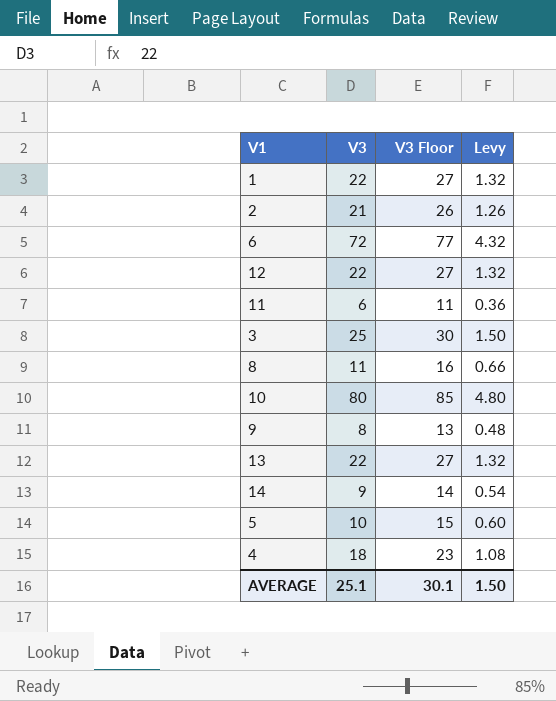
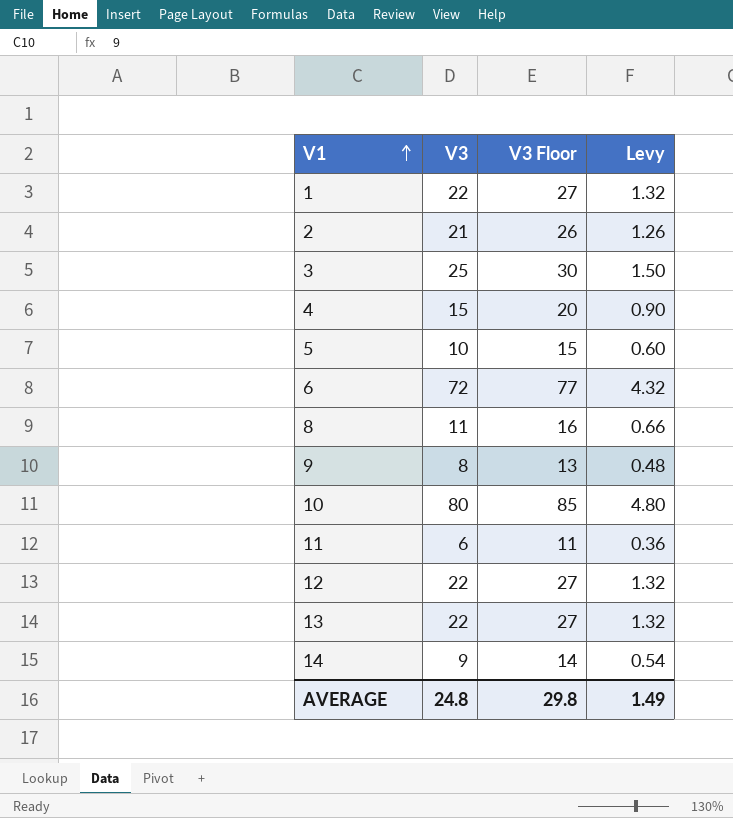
row order: none -> V1 ascending
4 | V3: 18 -> 15
4 | V3 Floor: 23 -> 20
4 | Levy: 1.08 -> 0.90
AVERAGE | V3: 25.1 -> 24.8
AVERAGE | V3 Floor: 30.1 -> 29.8
AVERAGE | Levy: 1.50 -> 1.49

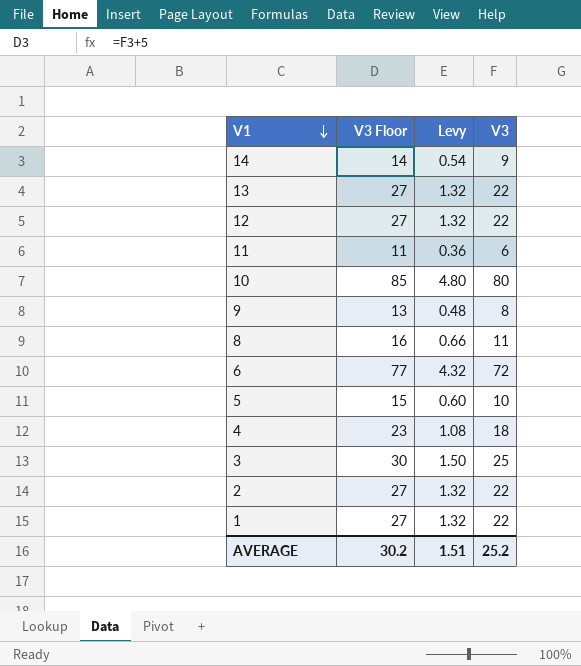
row order: V1 ascending -> V1 descending
column V3 | position: 2 -> 4
4 | V3 Floor: 20 -> 23
4 | Levy: 0.90 -> 1.08
4 | V3: 15 -> 18
2 | V3 Floor: 26 -> 27
2 | Levy: 1.26 -> 1.32
2 | V3: 21 -> 22
AVERAGE | V3 Floor: 29.8 -> 30.2
AVERAGE | Levy: 1.49 -> 1.51
AVERAGE | V3: 24.8 -> 25.2

